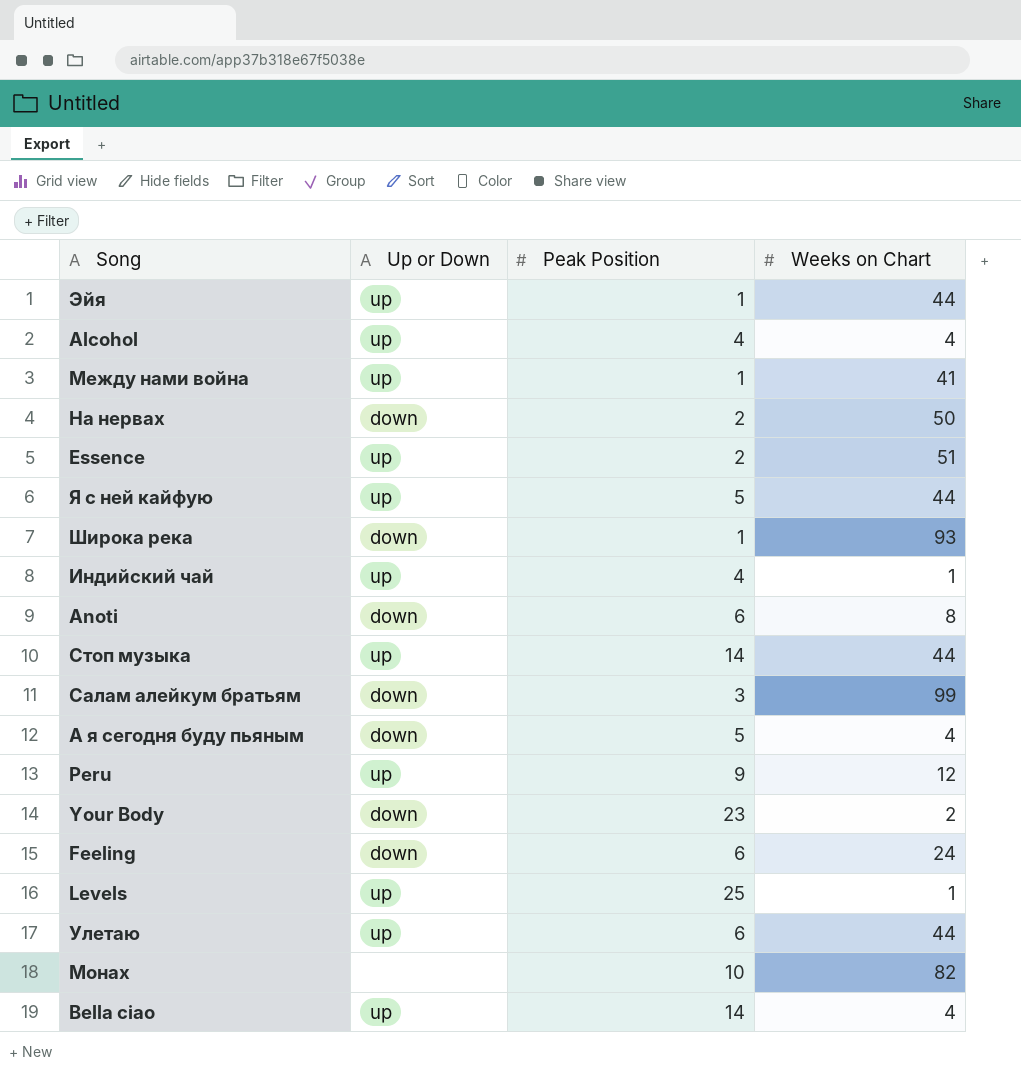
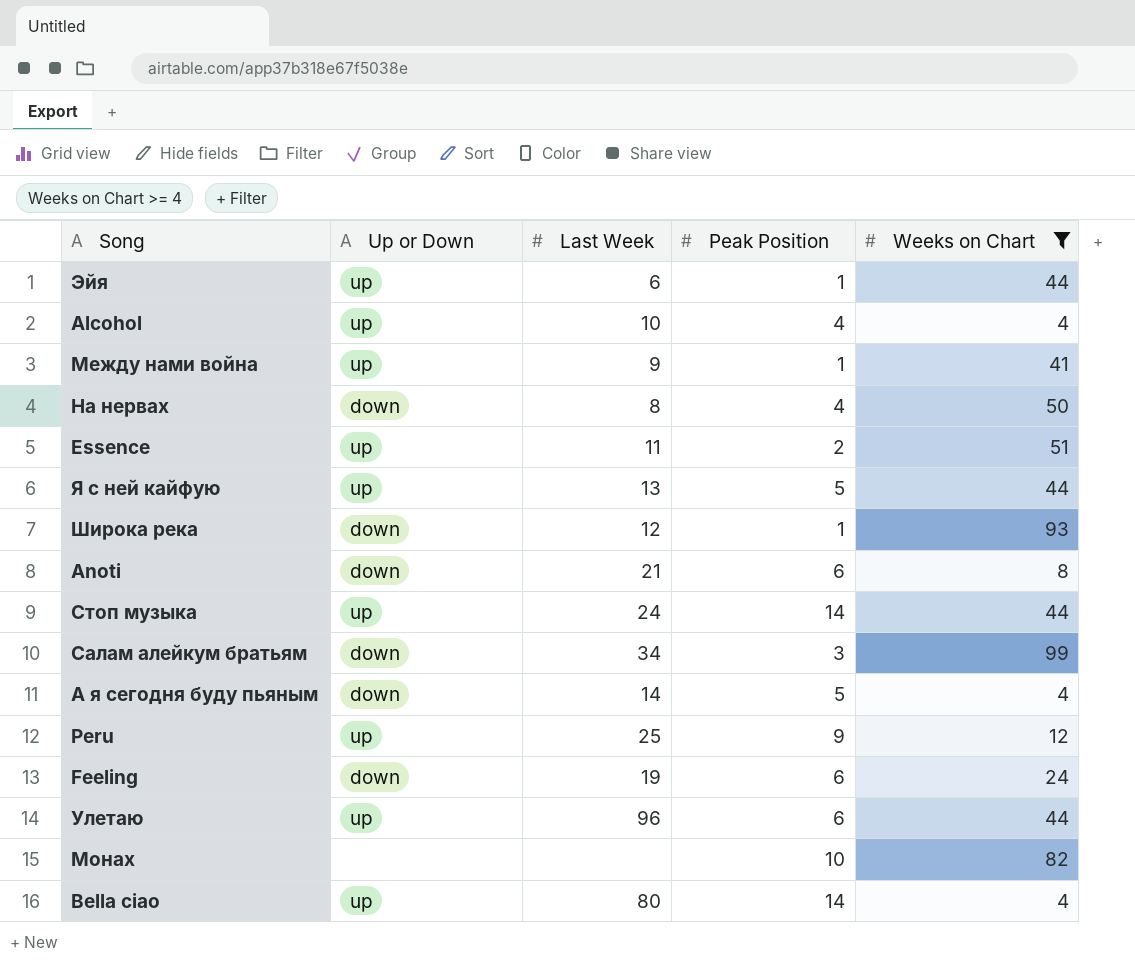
filter: none -> Weeks on Chart >= 4
column Last Week | position: none -> 3
На нервах | Peak Position: 2 -> 4

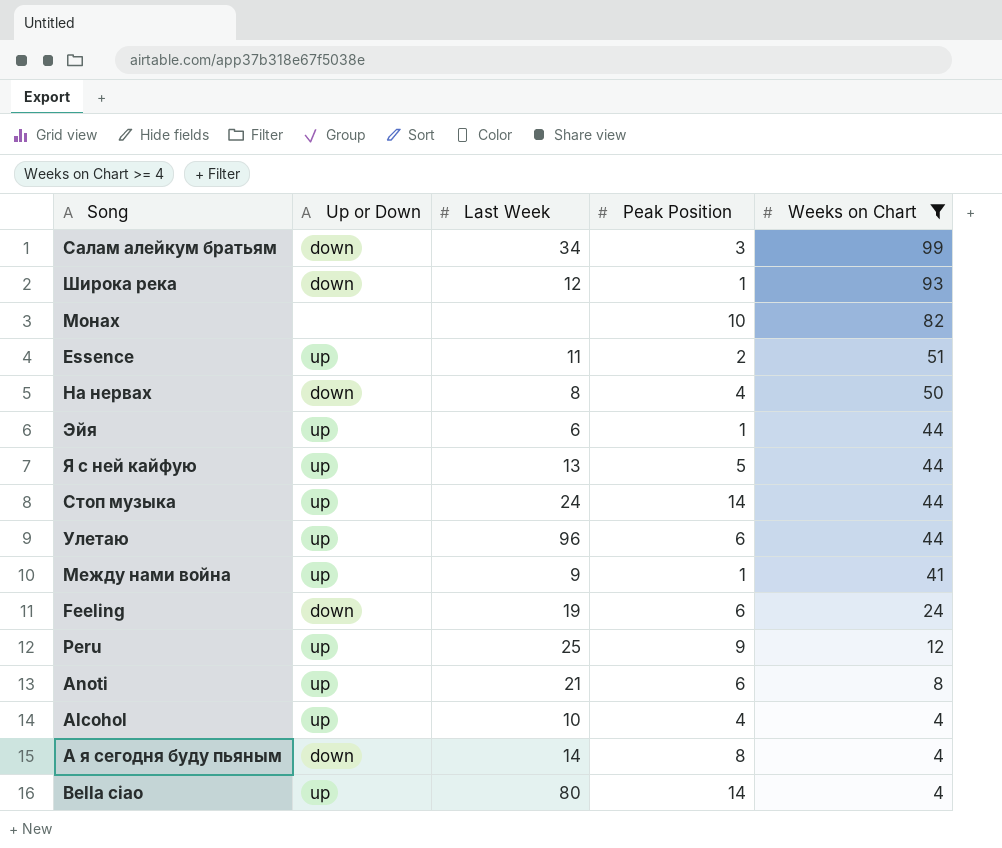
row order: none -> Weeks on Chart descending
Anoti | Up or Down: down -> up
А я сегодня буду пьяным | Peak Position: 5 -> 8

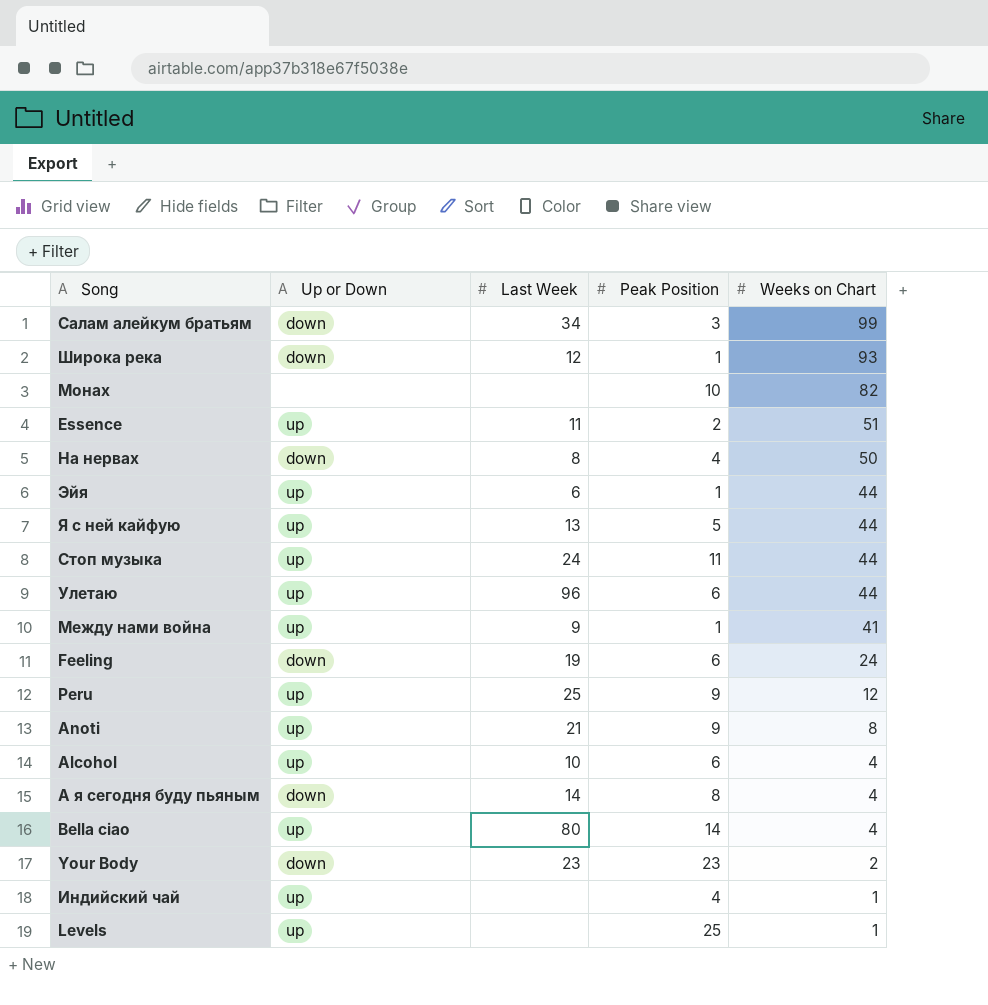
filter: Weeks on Chart >= 4 -> none
Стоп музыка | Peak Position: 14 -> 11
Anoti | Peak Position: 6 -> 9
Alcohol | Peak Position: 4 -> 6

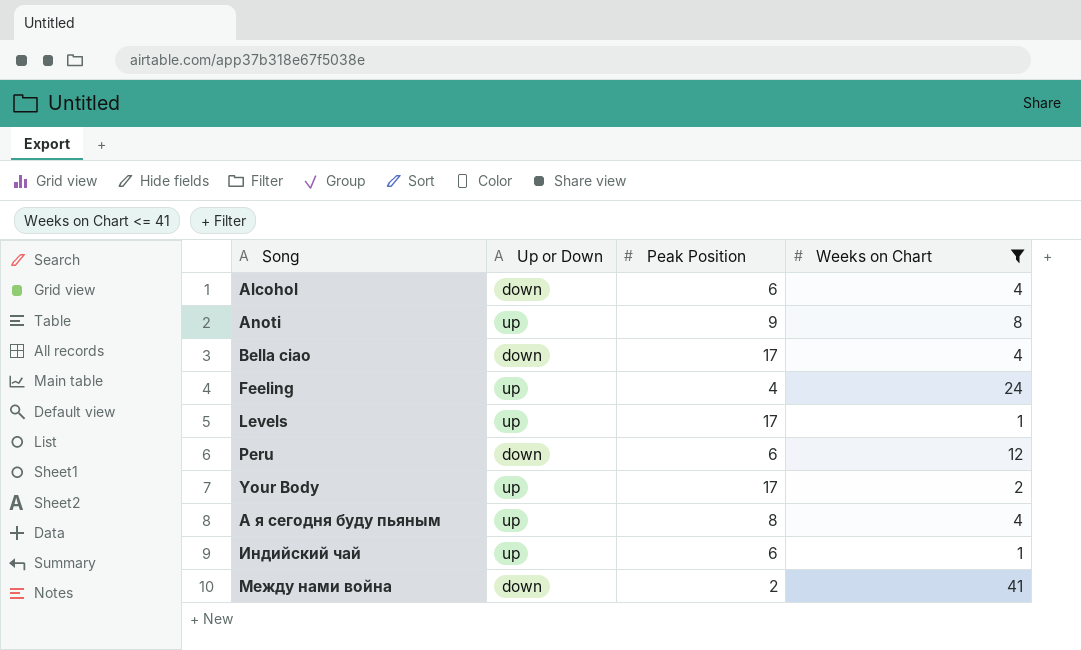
filter: none -> Weeks on Chart <= 41
row order: Weeks on Chart descending -> Song ascending
column Last Week | position: 3 -> none
Alcohol | Up or Down: up -> down
Bella ciao | Up or Down: up -> down
Bella ciao | Peak Position: 14 -> 17
Feeling | Up or Down: down -> up
Feeling | Peak Position: 6 -> 4
Levels | Peak Position: 25 -> 17
Peru | Up or Down: up -> down
Peru | Peak Position: 9 -> 6
Your Body | Up or Down: down -> up
Your Body | Peak Position: 23 -> 17
А я сегодня буду пьяным | Up or Down: down -> up
Индийский чай | Peak Position: 4 -> 6
Между нами война | Up or Down: up -> down
Между нами война | Peak Position: 1 -> 2

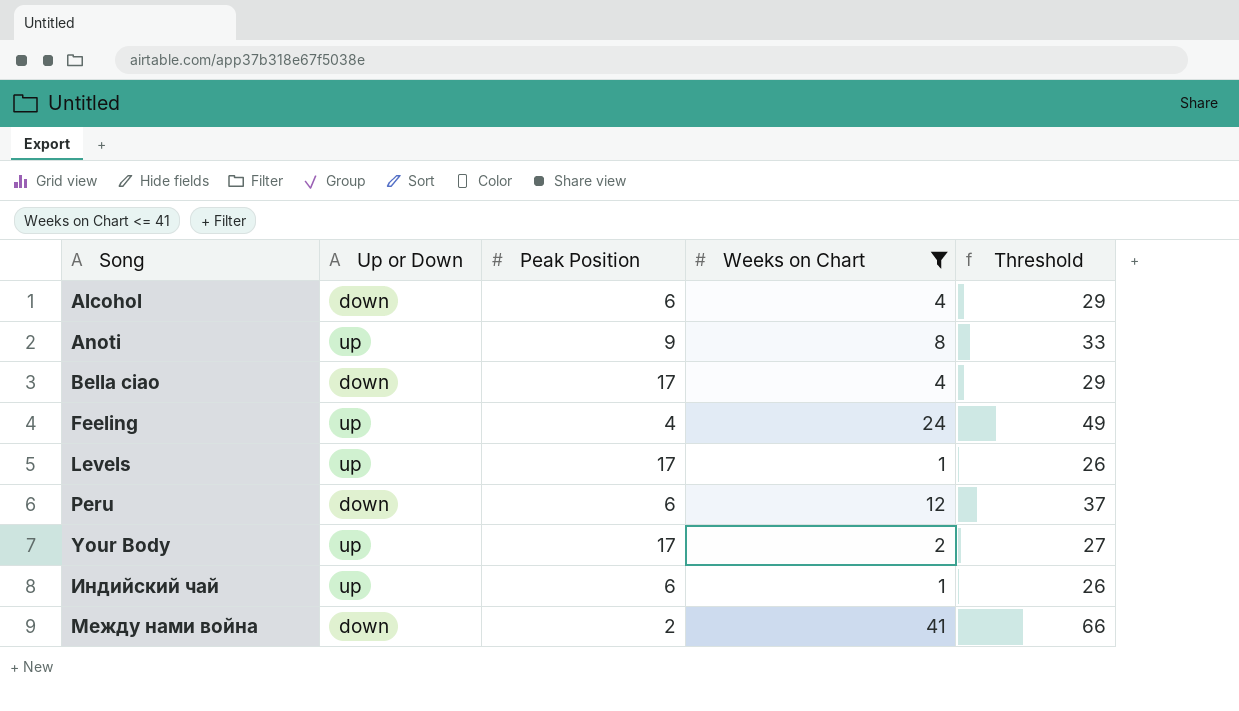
column Threshold | formula: none -> [Weeks on Chart] + 25
row А я сегодня буду пьяным: up | 8 | 4 -> none

